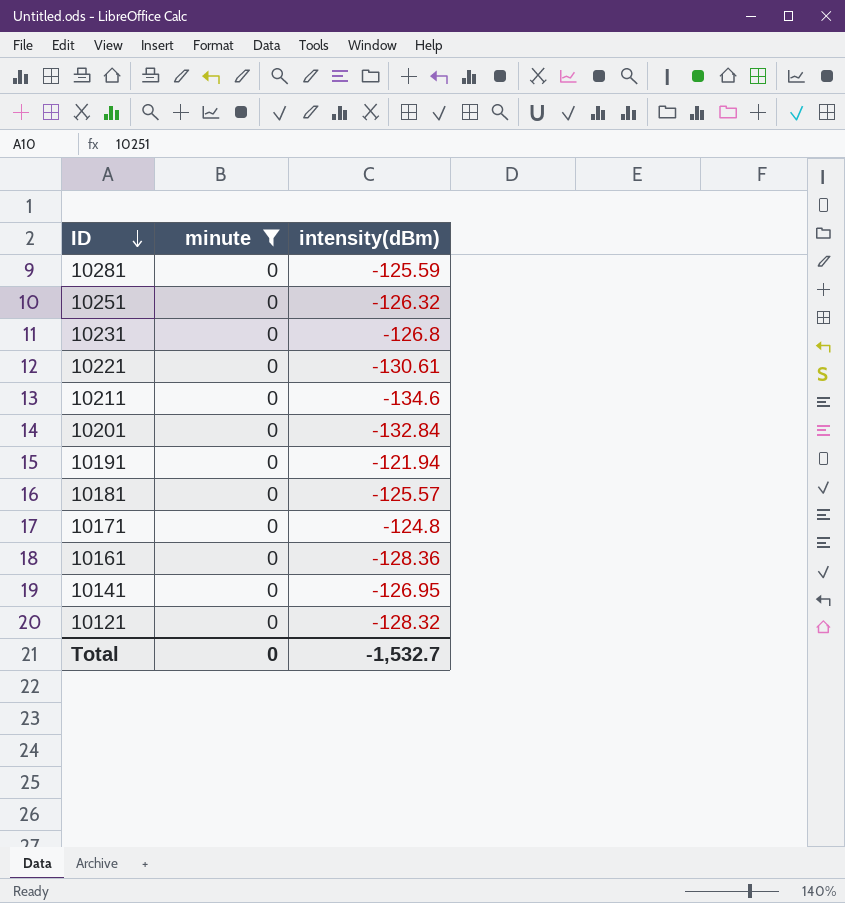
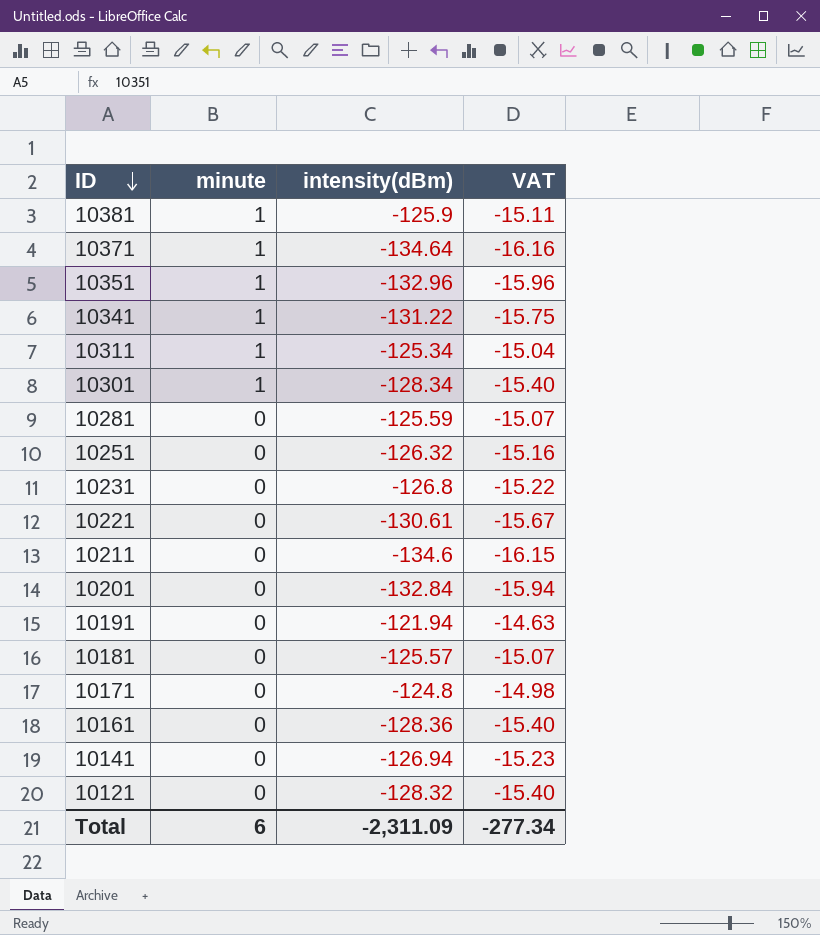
filter: minute = 0 -> none
column VAT | formula: none -> [intensity(dBm)] * 0.12
10141 | intensity(dBm): -126.95 -> -126.94
Total | minute: 0 -> 6
Total | intensity(dBm): -1,532.7 -> -2,311.09

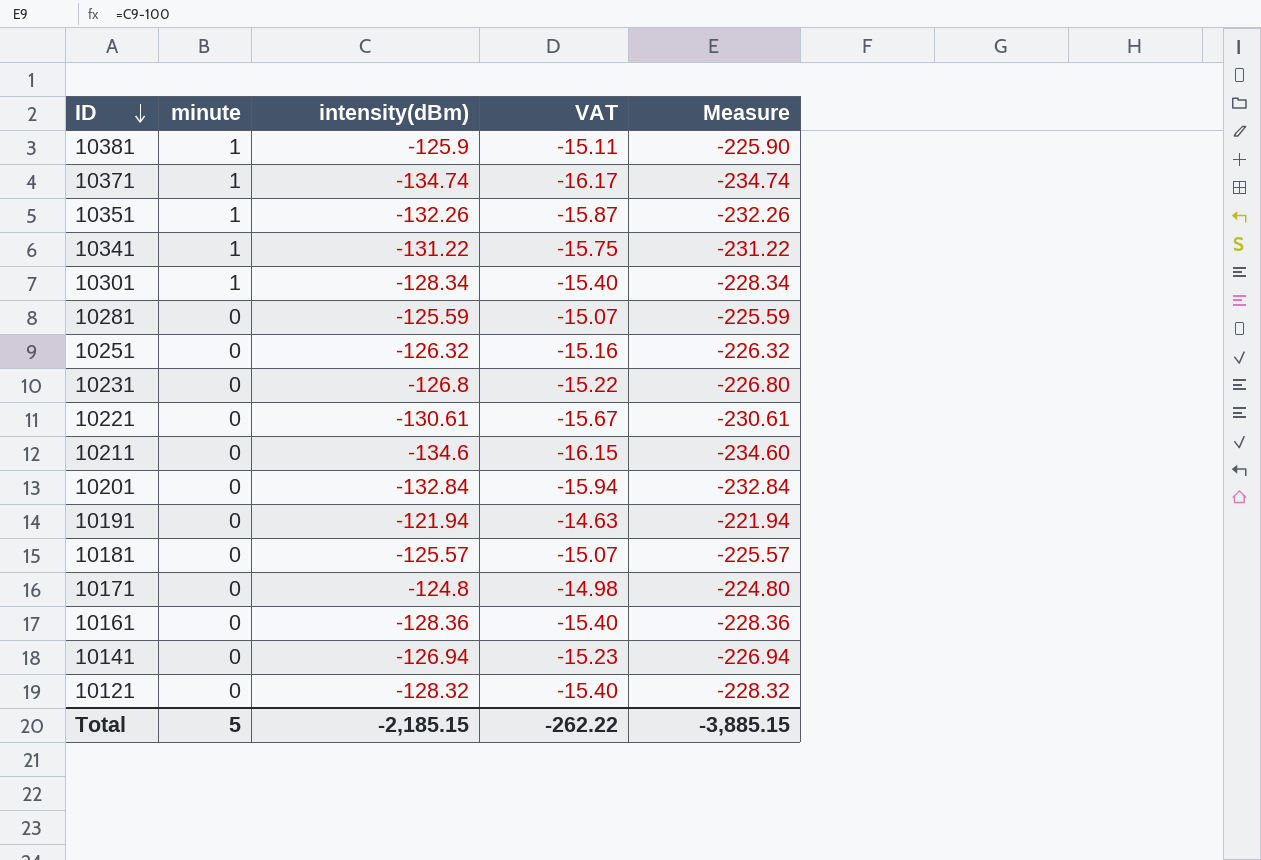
column Measure | formula: none -> [intensity(dBm)] - 100
row 10311: 1 | -125.34 | -15.04 -> none
10371 | intensity(dBm): -134.64 -> -134.74
10371 | VAT: -16.16 -> -16.17
10351 | intensity(dBm): -132.96 -> -132.26
10351 | VAT: -15.96 -> -15.87
Total | minute: 6 -> 5
Total | intensity(dBm): -2,311.09 -> -2,185.15
Total | VAT: -277.34 -> -262.22

